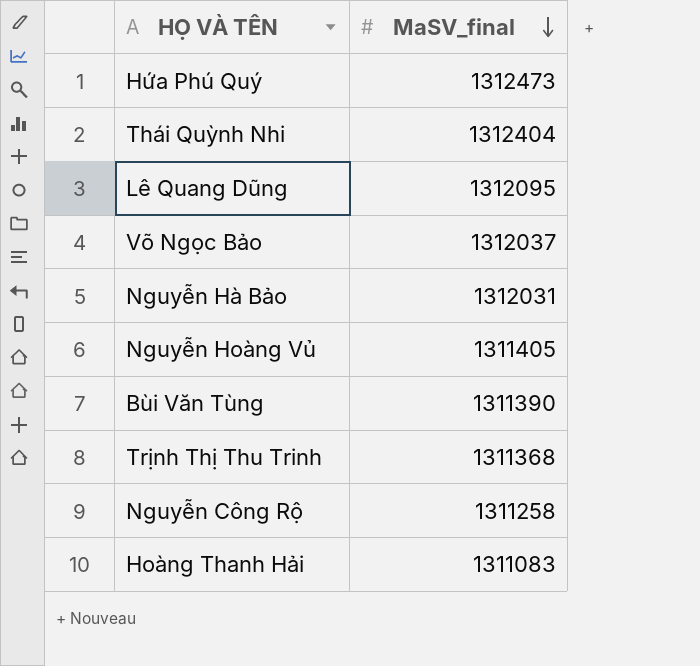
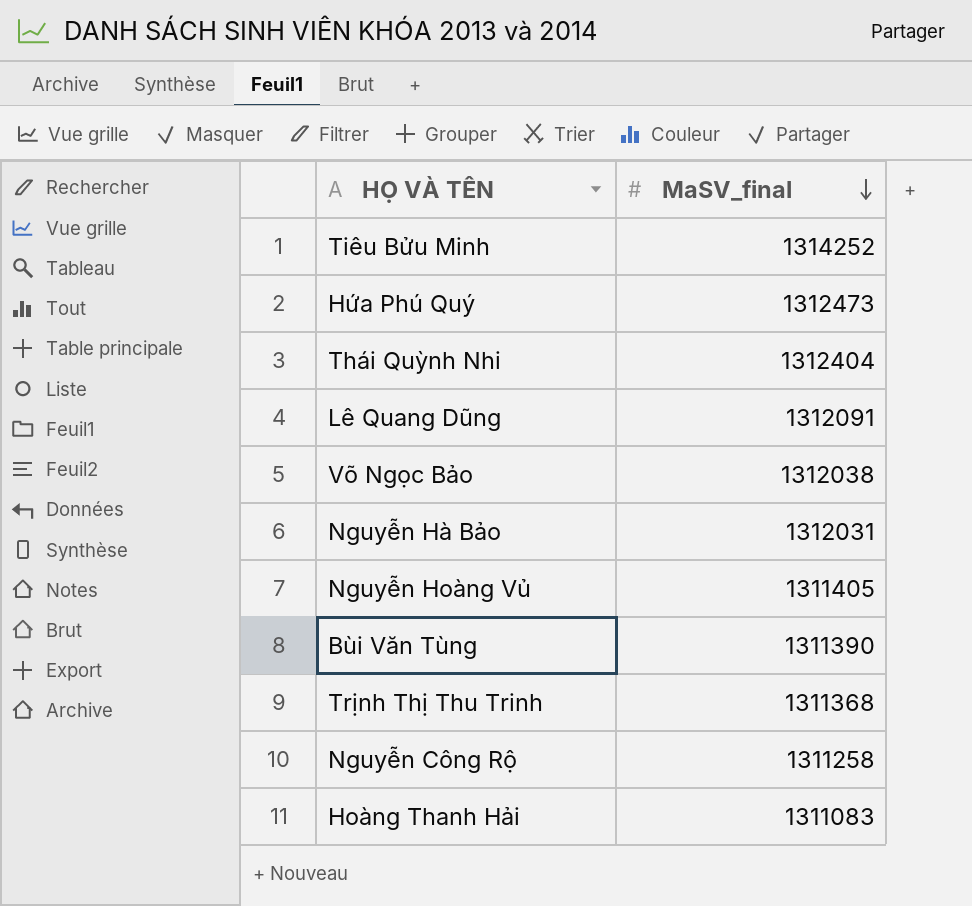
row Tiêu Bửu Minh: none -> 1314252
Lê Quang Dũng | MaSV_final: 1312095 -> 1312091
Võ Ngọc Bảo | MaSV_final: 1312037 -> 1312038

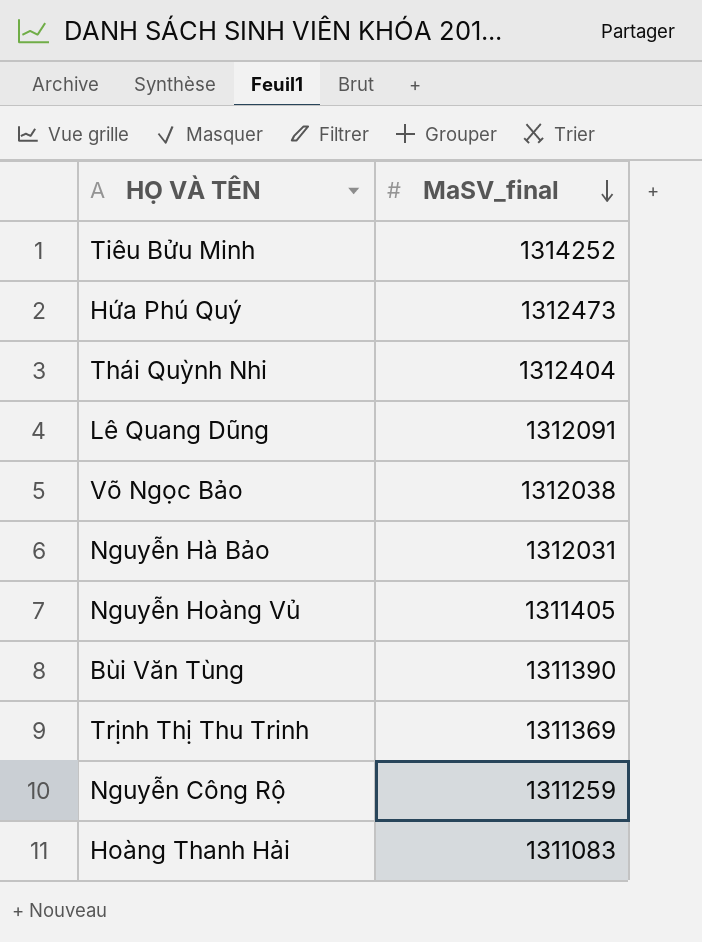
Trịnh Thị Thu Trinh | MaSV_final: 1311368 -> 1311369
Nguyễn Công Rộ | MaSV_final: 1311258 -> 1311259

